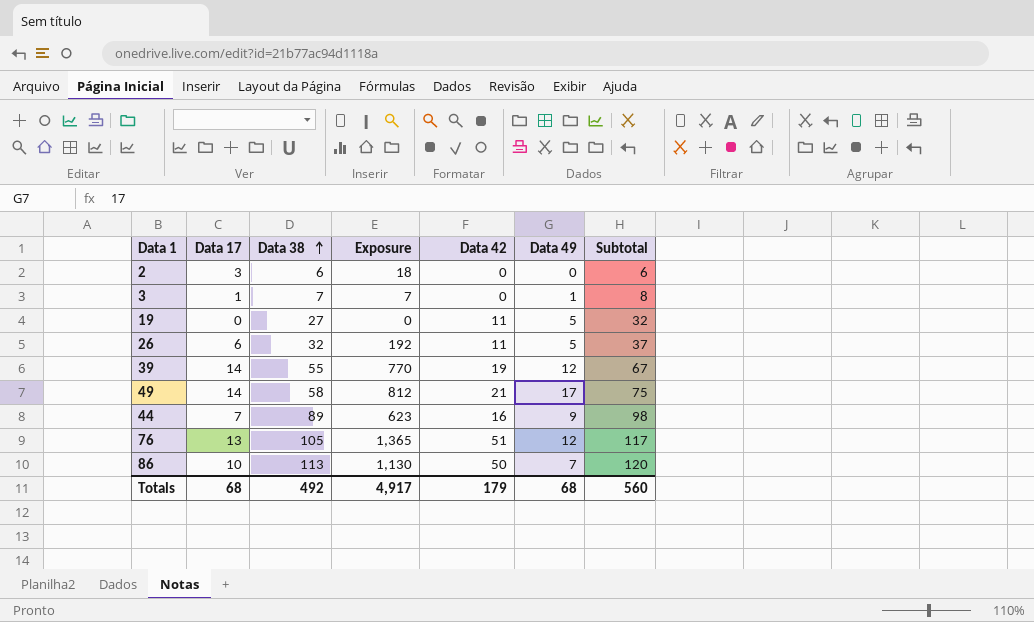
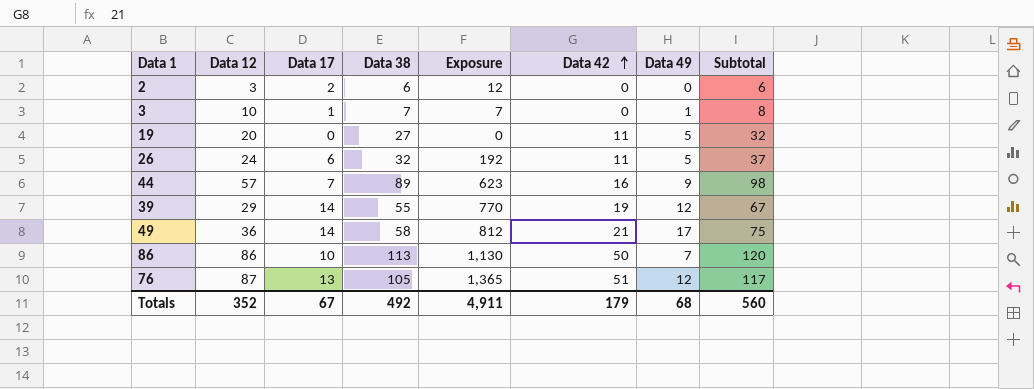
row order: Data 38 ascending -> Data 42 ascending
column Data 12 | position: none -> 2
2 | Data 17: 3 -> 2
2 | Exposure: 18 -> 12
Totals | Data 17: 68 -> 67
Totals | Exposure: 4,917 -> 4,911

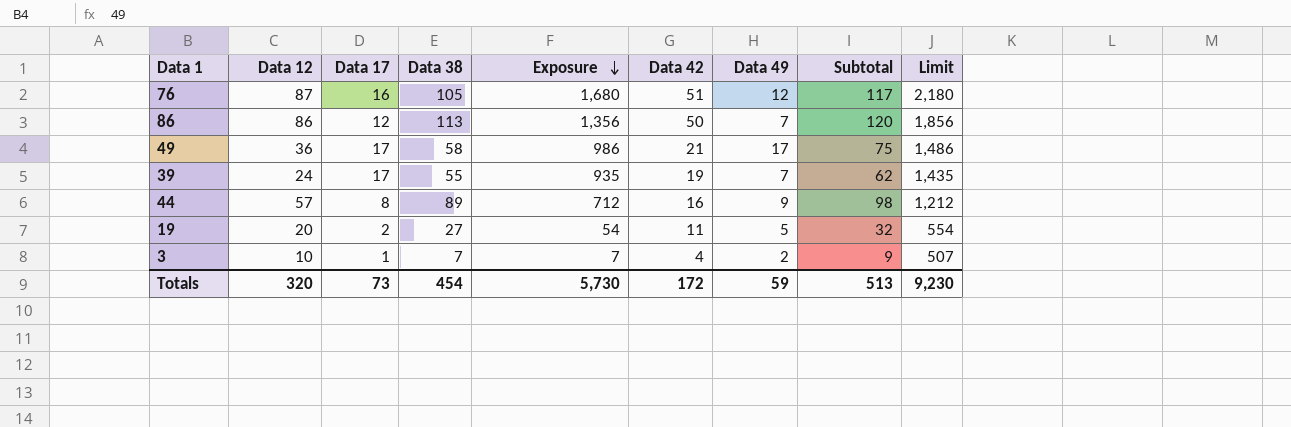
row order: Data 42 ascending -> Exposure descending
column Limit | formula: none -> [Exposure] + 500
row 2: 3 | 2 | 6 | 12 | 0 | 0 | 6 -> none
row 26: 24 | 6 | 32 | 192 | 11 | 5 | 37 -> none
76 | Data 17: 13 -> 16
76 | Exposure: 1,365 -> 1,680
86 | Data 17: 10 -> 12
86 | Exposure: 1,130 -> 1,356
49 | Data 17: 14 -> 17
49 | Exposure: 812 -> 986
39 | Data 12: 29 -> 24
39 | Data 17: 14 -> 17
39 | Exposure: 770 -> 935
39 | Data 49: 12 -> 7
39 | Subtotal: 67 -> 62
44 | Data 17: 7 -> 8
44 | Exposure: 623 -> 712
19 | Data 17: 0 -> 2
19 | Exposure: 0 -> 54
3 | Data 42: 0 -> 4
3 | Data 49: 1 -> 2
3 | Subtotal: 8 -> 9
Totals | Data 12: 352 -> 320
Totals | Data 17: 67 -> 73
Totals | Data 38: 492 -> 454
Totals | Exposure: 4,911 -> 5,730
Totals | Data 42: 179 -> 172
Totals | Data 49: 68 -> 59
Totals | Subtotal: 560 -> 513

